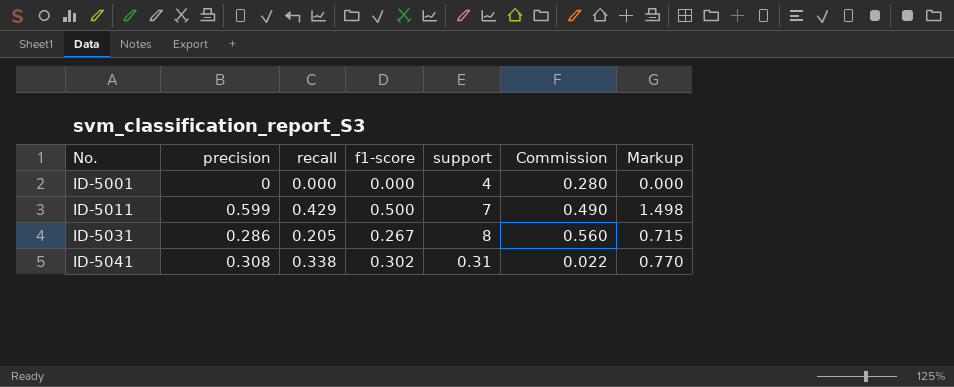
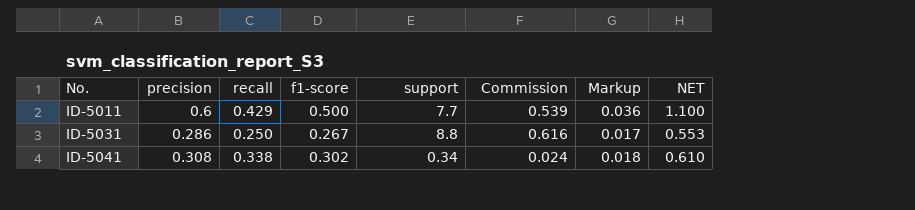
column Markup | formula: [precision] * 2.5 -> [precision] * 0.06
column NET | formula: none -> [precision] + [f1-score]
row ID-5001: 0 | 0.000 | 0.000 | 4 | 0.280 | 0.000 -> none
ID-5011 | precision: 0.599 -> 0.6
ID-5011 | support: 7 -> 7.7
ID-5011 | Commission: 0.490 -> 0.539
ID-5031 | recall: 0.205 -> 0.250
ID-5031 | support: 8 -> 8.8
ID-5031 | Commission: 0.560 -> 0.616
ID-5041 | support: 0.31 -> 0.34
ID-5041 | Commission: 0.022 -> 0.024

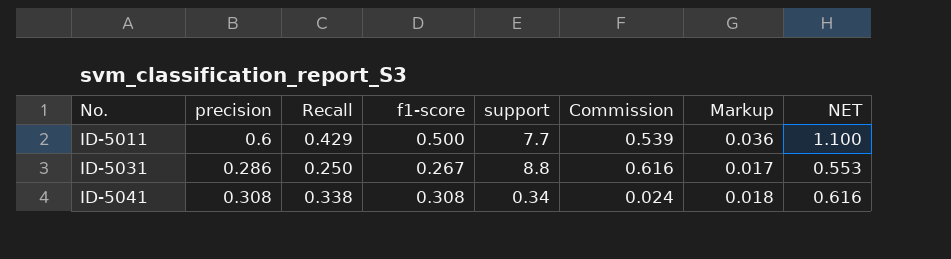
column name: recall -> Recall
ID-5041 | f1-score: 0.302 -> 0.308
ID-5041 | NET: 0.610 -> 0.616

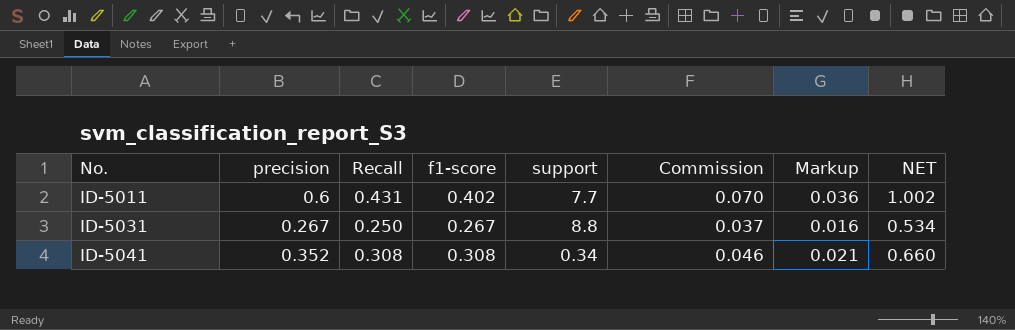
column Commission | formula: [support] * 0.07 -> [NET] * 0.07
ID-5011 | Recall: 0.429 -> 0.431
ID-5011 | f1-score: 0.500 -> 0.402
ID-5011 | NET: 1.100 -> 1.002
ID-5031 | precision: 0.286 -> 0.267
ID-5031 | Markup: 0.017 -> 0.016
ID-5031 | NET: 0.553 -> 0.534
ID-5041 | precision: 0.308 -> 0.352
ID-5041 | Recall: 0.338 -> 0.308
ID-5041 | Markup: 0.018 -> 0.021
ID-5041 | NET: 0.616 -> 0.660

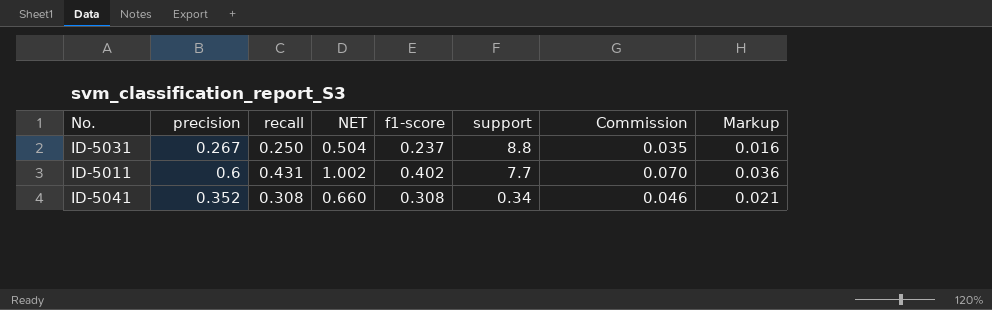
row order: No. ascending -> support descending
column name: Recall -> recall
column NET | position: 8 -> 4
ID-5031 | NET: 0.534 -> 0.504
ID-5031 | f1-score: 0.267 -> 0.237
ID-5031 | Commission: 0.037 -> 0.035

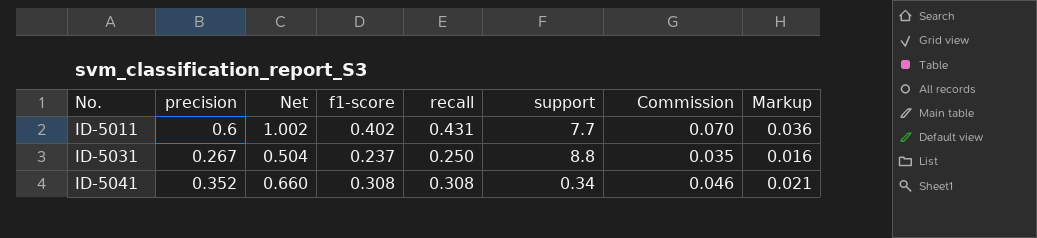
row order: support descending -> No. ascending
column name: NET -> Net
column recall | position: 3 -> 5

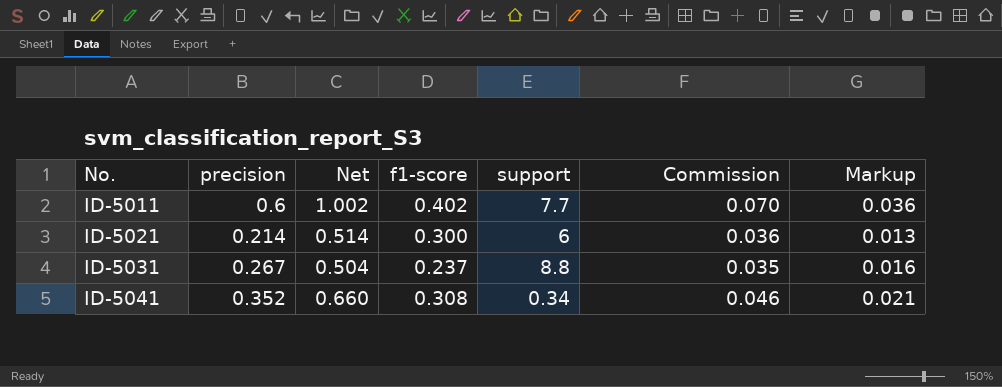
column recall | position: 5 -> none
row ID-5021: none -> 0.214 | 0.514 | 0.300 | 6 | 0.036 | 0.013

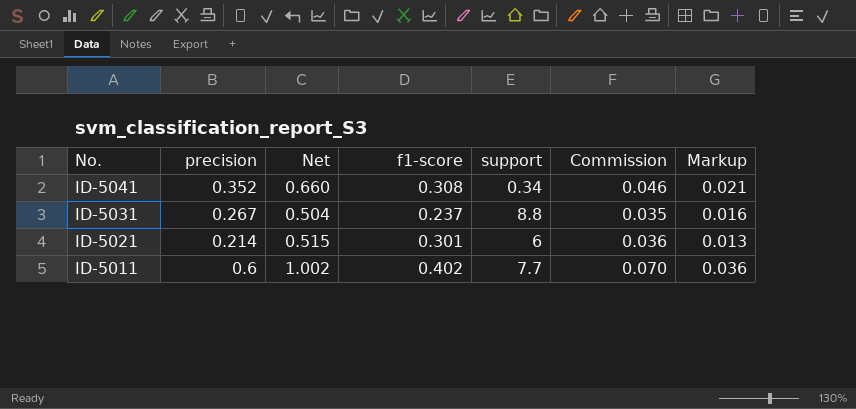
row order: No. ascending -> No. descending
ID-5021 | Net: 0.514 -> 0.515
ID-5021 | f1-score: 0.300 -> 0.301

